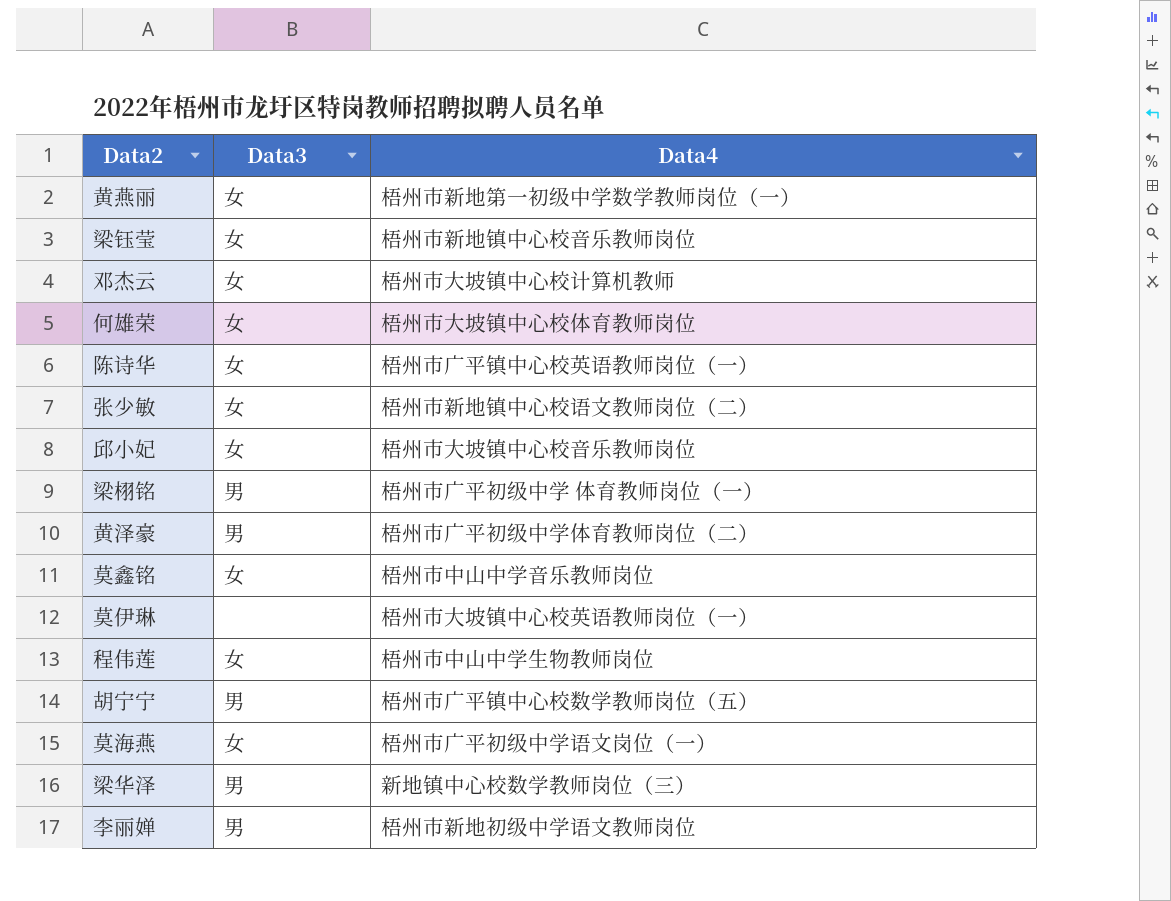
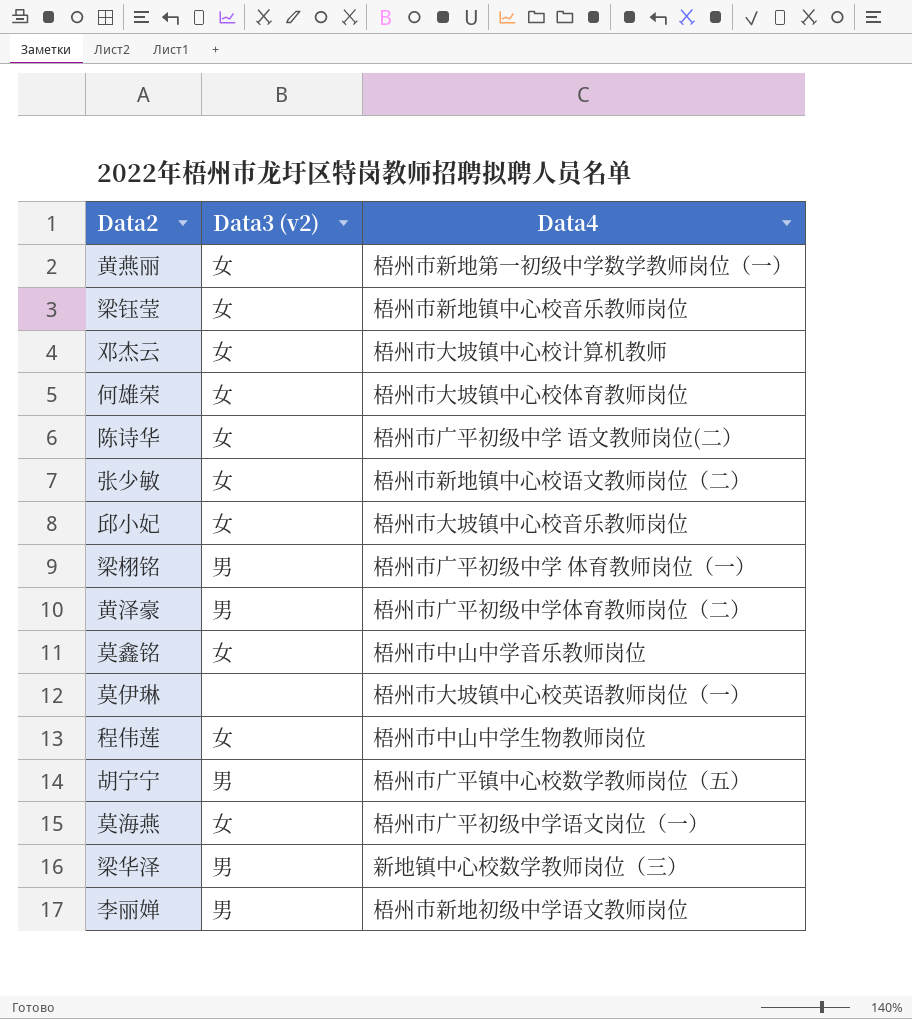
column name: Data3 -> Data3 (v2)
陈诗华 | Data4: 梧州市广平镇中心校英语教师岗位（一） -> 梧州市广平初级中学 语文教师岗位(二）

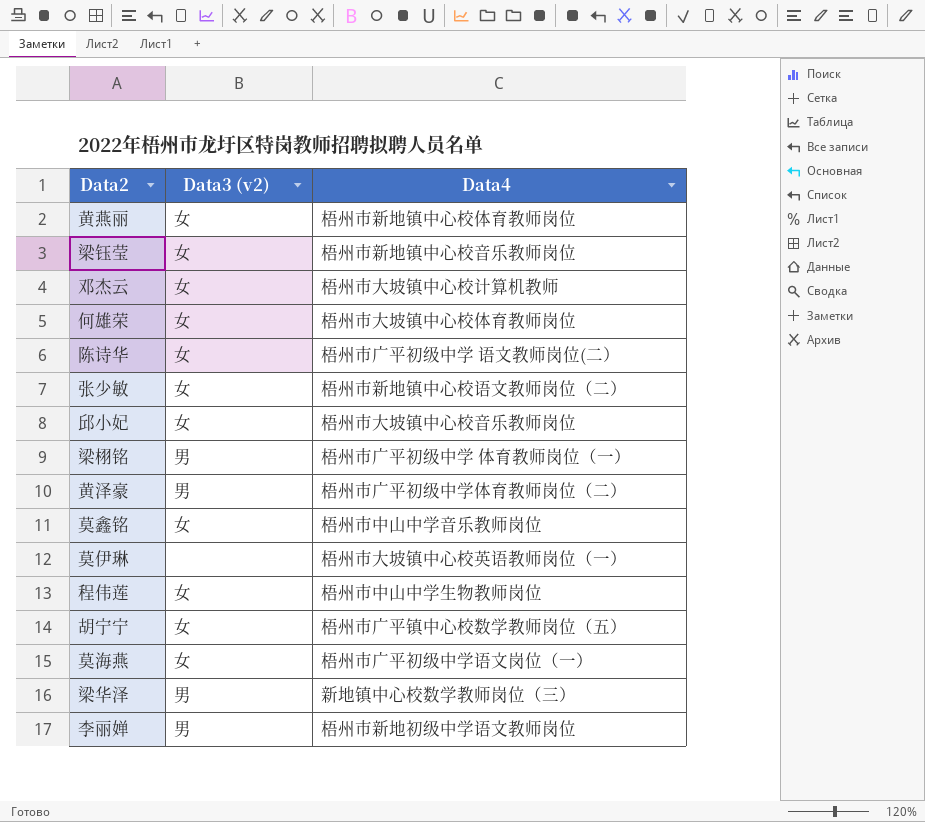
黄燕丽 | Data4: 梧州市新地第一初级中学数学教师岗位（一） -> 梧州市新地镇中心校体育教师岗位
胡宁宁 | Data3 (v2): 男 -> 女

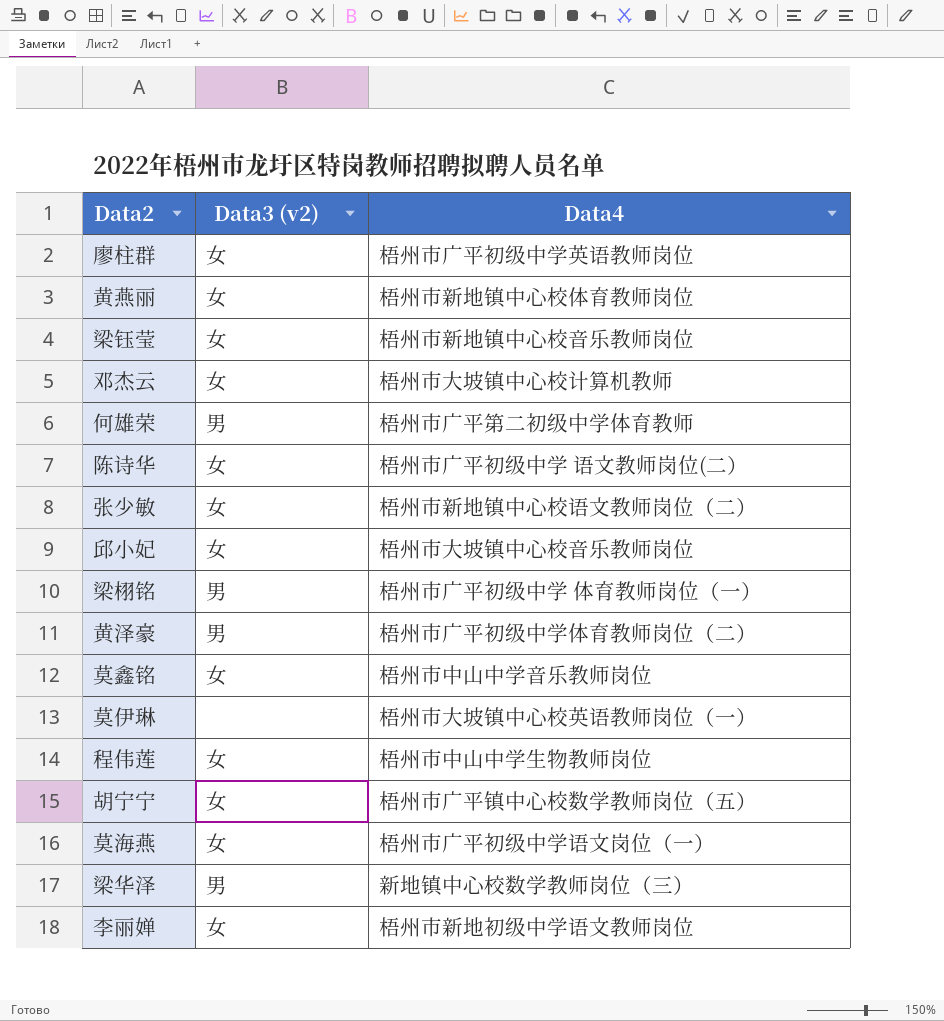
row 廖柱群: none -> 女 | 梧州市广平初级中学英语教师岗位
何雄荣 | Data3 (v2): 女 -> 男
何雄荣 | Data4: 梧州市大坡镇中心校体育教师岗位 -> 梧州市广平第二初级中学体育教师
李丽婵 | Data3 (v2): 男 -> 女

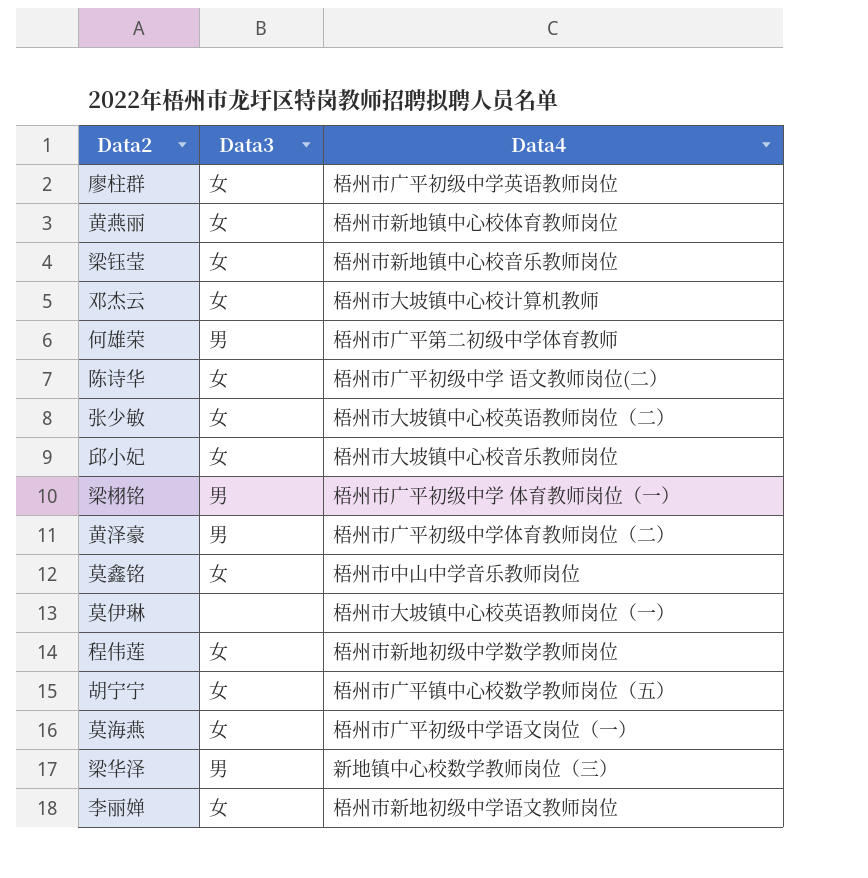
column name: Data3 (v2) -> Data3
张少敏 | Data4: 梧州市新地镇中心校语文教师岗位（二） -> 梧州市大坡镇中心校英语教师岗位（二）
程伟莲 | Data4: 梧州市中山中学生物教师岗位 -> 梧州市新地初级中学数学教师岗位

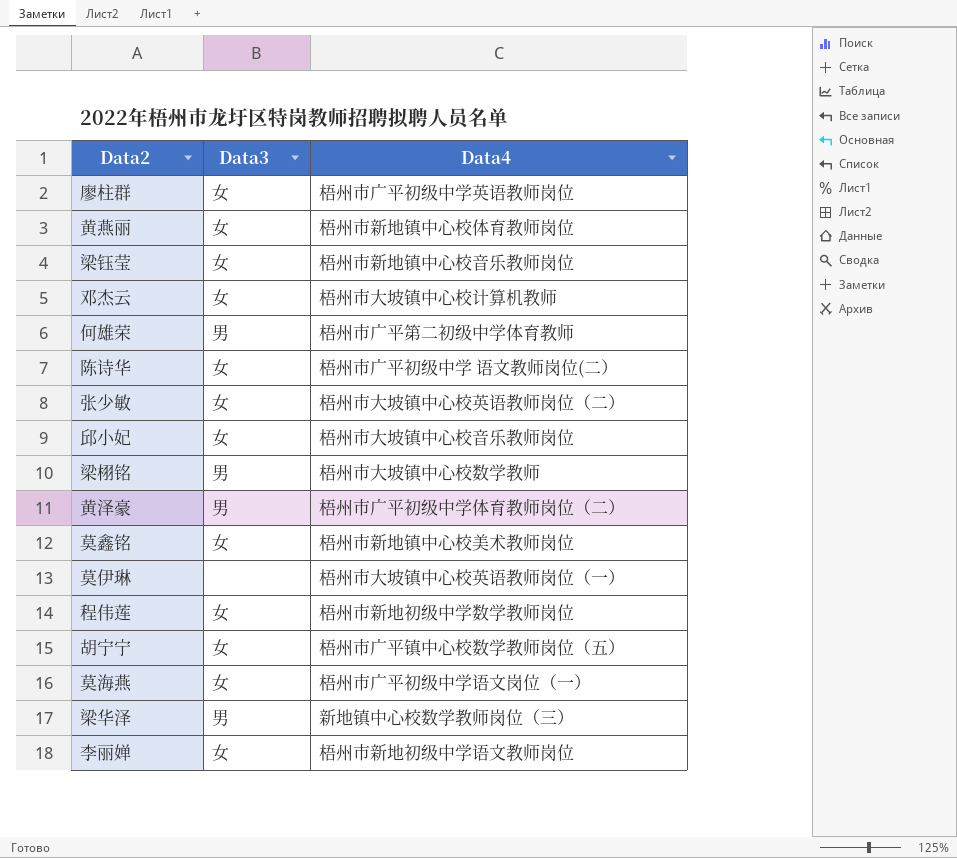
梁栩铭 | Data4: 梧州市广平初级中学 体育教师岗位（一） -> 梧州市大坡镇中心校数学教师
莫鑫铭 | Data4: 梧州市中山中学音乐教师岗位 -> 梧州市新地镇中心校美术教师岗位

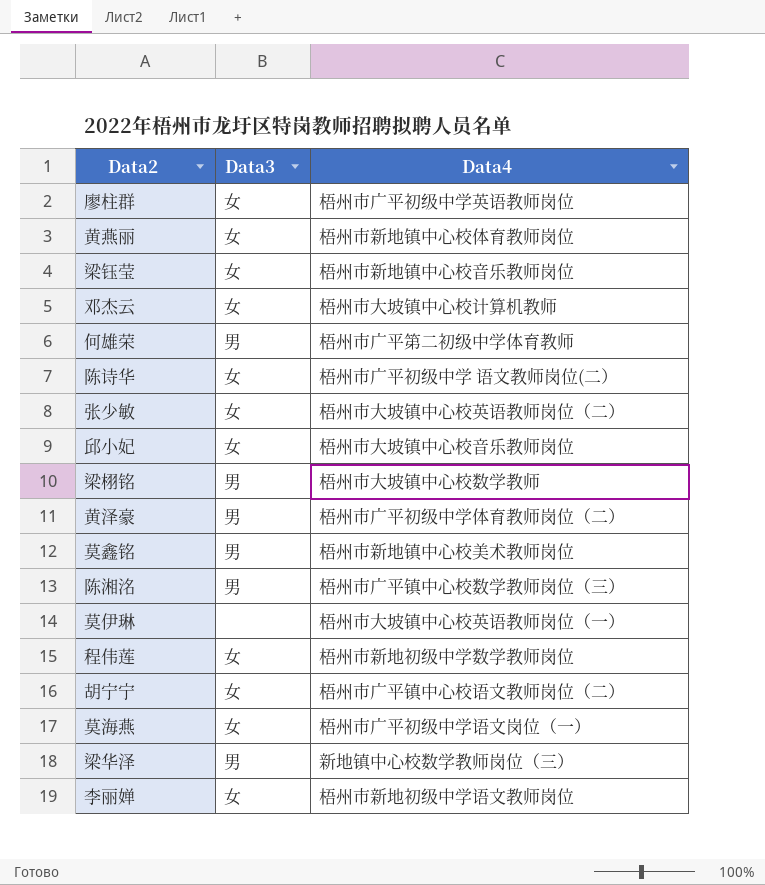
莫鑫铭 | Data3: 女 -> 男
row 陈湘洺: none -> 男 | 梧州市广平镇中心校数学教师岗位（三）
胡宁宁 | Data4: 梧州市广平镇中心校数学教师岗位（五） -> 梧州市广平镇中心校语文教师岗位（二）

